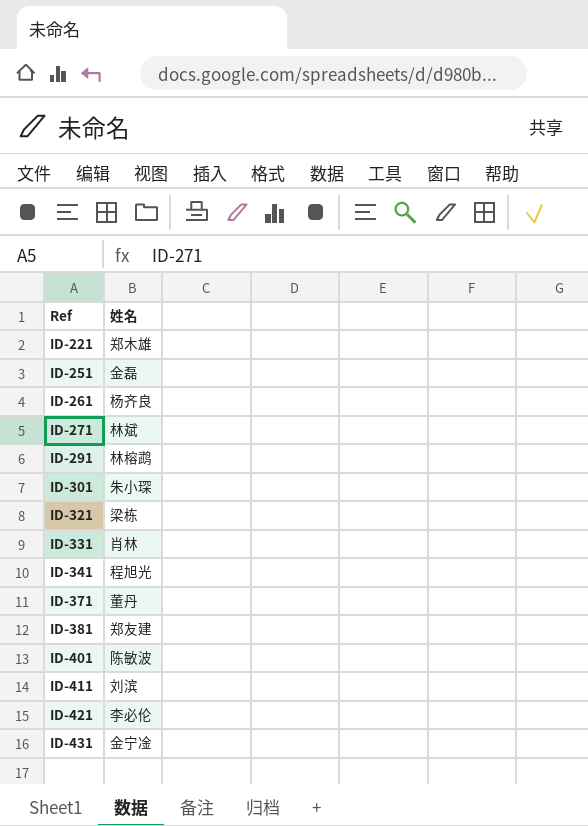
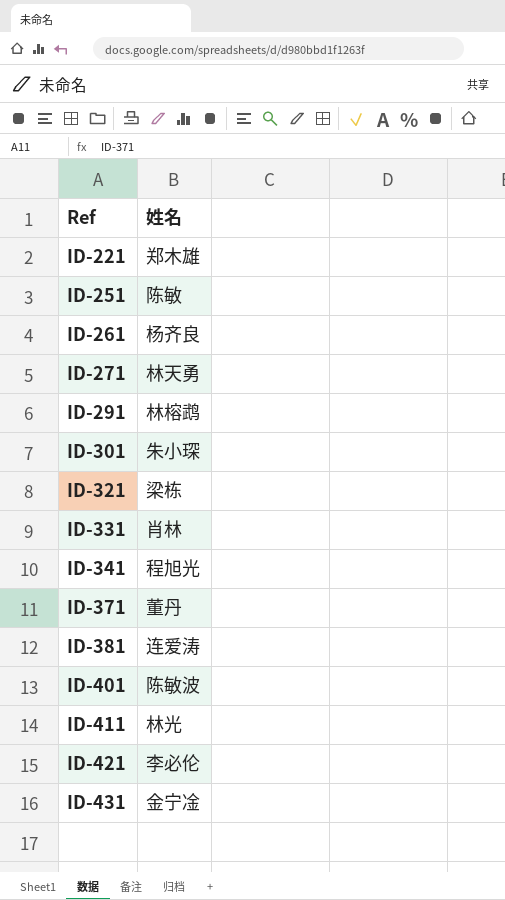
ID-251 | 姓名: 金磊 -> 陈敏
ID-271 | 姓名: 林斌 -> 林天勇
ID-381 | 姓名: 郑友建 -> 连爱涛
ID-411 | 姓名: 刘滨 -> 林光

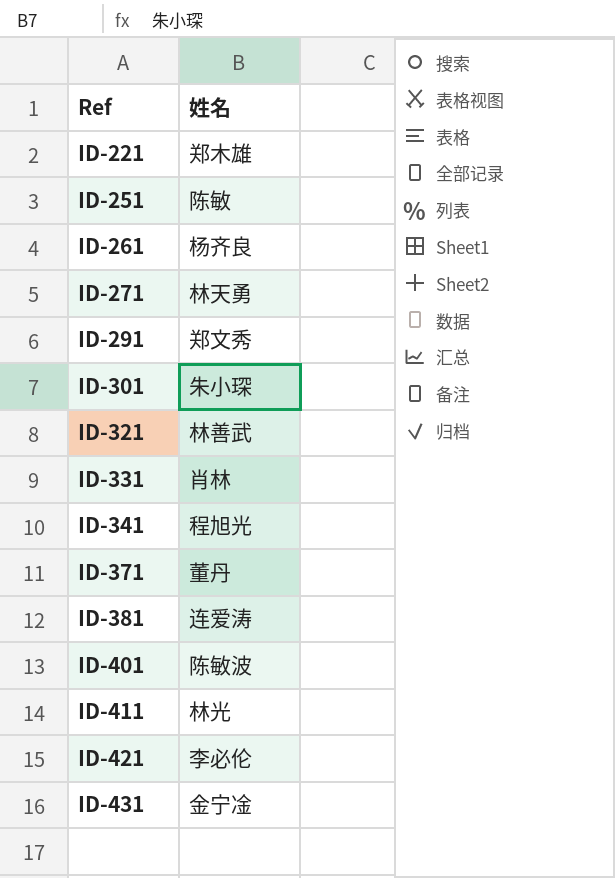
ID-291 | 姓名: 林榕鹉 -> 郑文秀
ID-321 | 姓名: 梁栋 -> 林善武

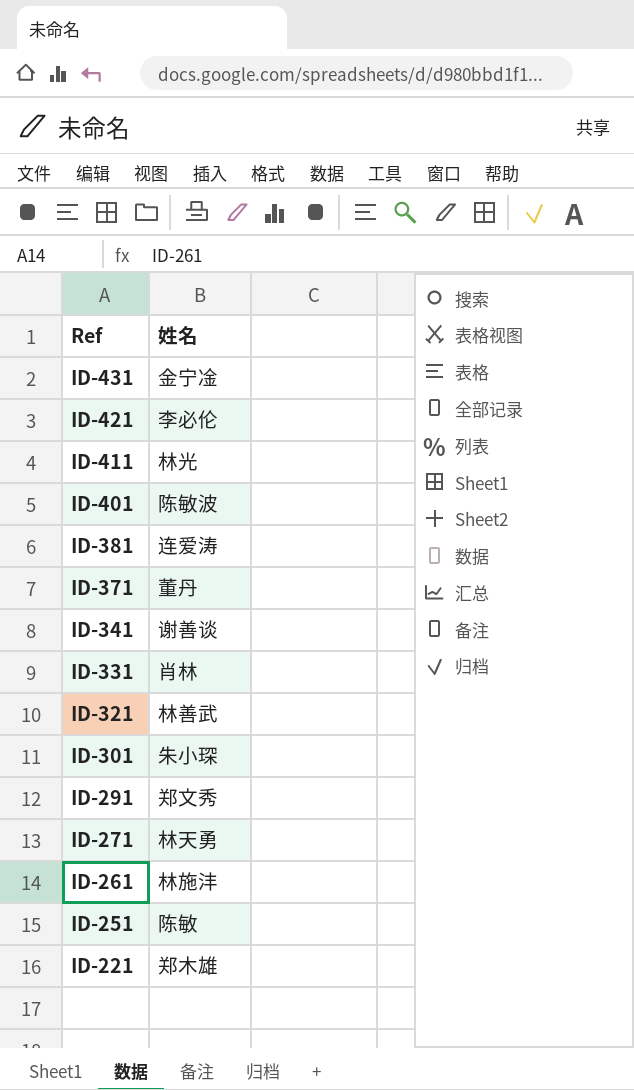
row order: Ref ascending -> Ref descending
ID-341 | 姓名: 程旭光 -> 谢善谈
ID-261 | 姓名: 杨齐良 -> 林施沣

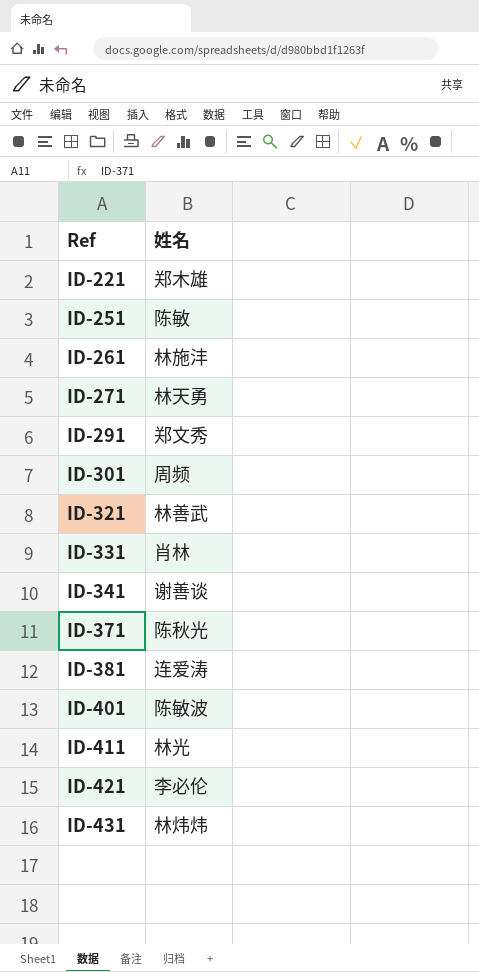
row order: Ref descending -> Ref ascending
ID-301 | 姓名: 朱小琛 -> 周频
ID-371 | 姓名: 董丹 -> 陈秋光
ID-431 | 姓名: 金宁凎 -> 林炜炜

